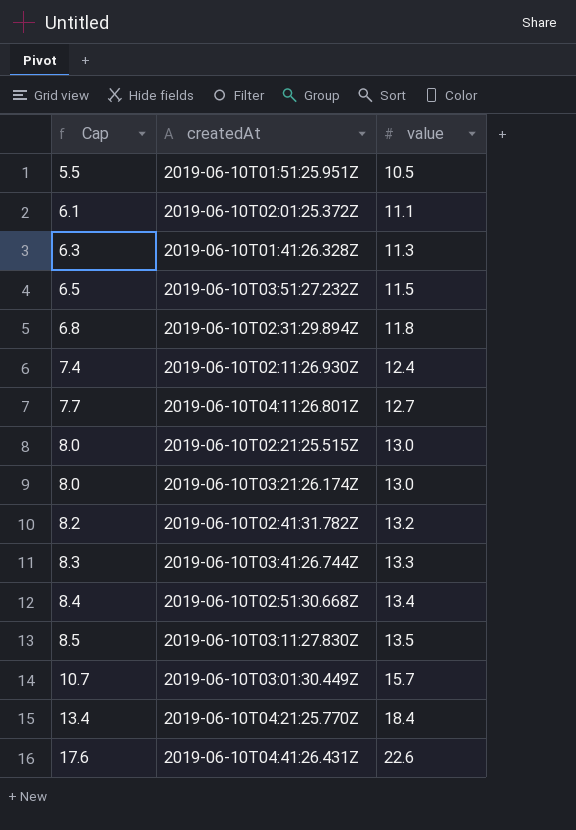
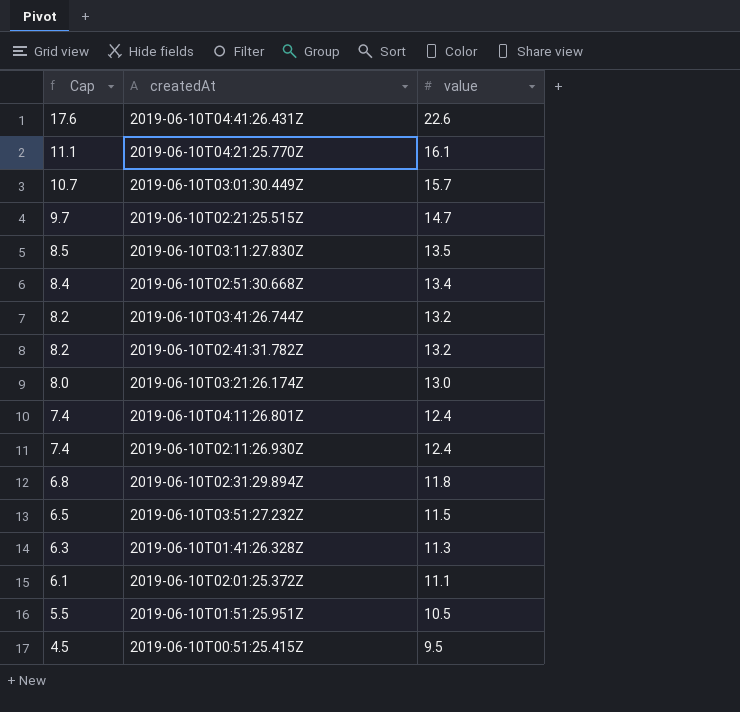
row order: Cap ascending -> Cap descending
2019-06-10T04:21:25.770Z | Cap: 13.4 -> 11.1
2019-06-10T04:21:25.770Z | value: 18.4 -> 16.1
2019-06-10T02:21:25.515Z | Cap: 8.0 -> 9.7
2019-06-10T02:21:25.515Z | value: 13.0 -> 14.7
2019-06-10T03:41:26.744Z | Cap: 8.3 -> 8.2
2019-06-10T03:41:26.744Z | value: 13.3 -> 13.2
2019-06-10T04:11:26.801Z | Cap: 7.7 -> 7.4
2019-06-10T04:11:26.801Z | value: 12.7 -> 12.4
row 2019-06-10T00:51:25.415Z: none -> 4.5 | 9.5

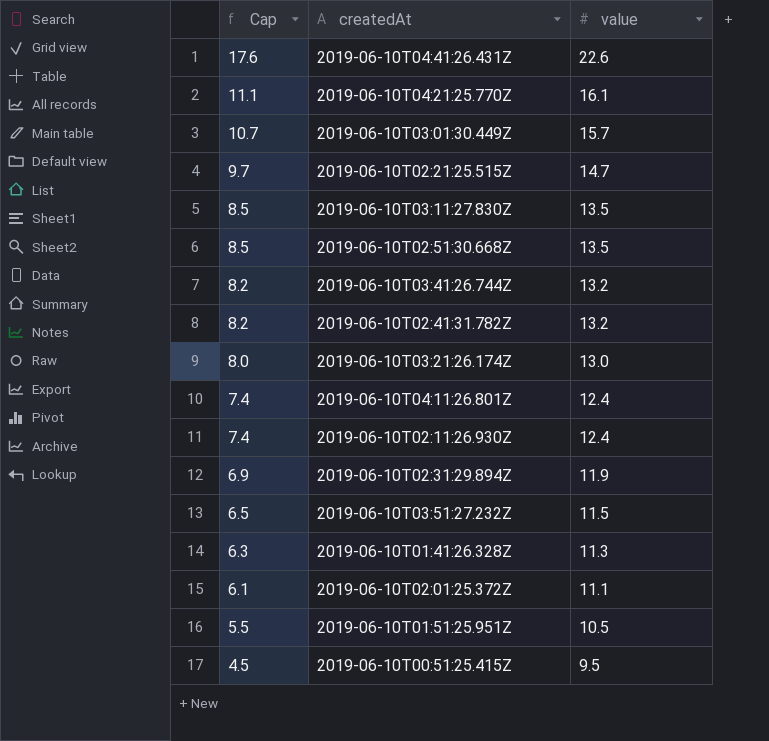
2019-06-10T02:51:30.668Z | Cap: 8.4 -> 8.5
2019-06-10T02:51:30.668Z | value: 13.4 -> 13.5
2019-06-10T02:31:29.894Z | Cap: 6.8 -> 6.9
2019-06-10T02:31:29.894Z | value: 11.8 -> 11.9

